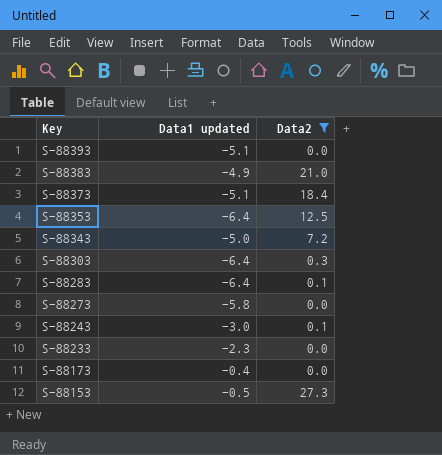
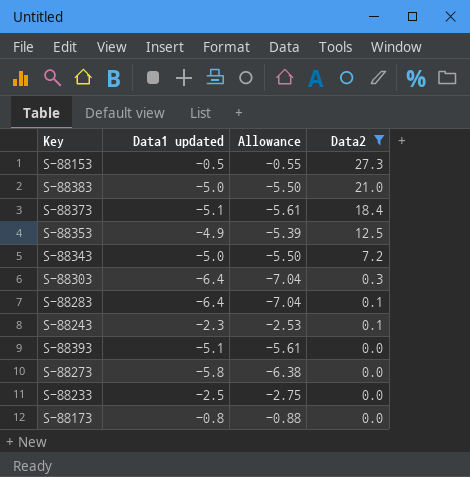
row order: Key descending -> Data2 descending
column Allowance | formula: none -> [Data1 updated] * 1.1
S-88383 | Data1 updated: -4.9 -> -5.0
S-88353 | Data1 updated: -6.4 -> -4.9
S-88243 | Data1 updated: -3.0 -> -2.3
S-88233 | Data1 updated: -2.3 -> -2.5
S-88173 | Data1 updated: -0.4 -> -0.8

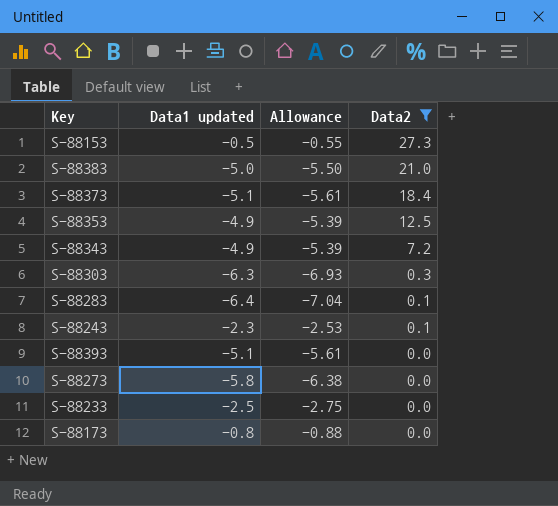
S-88343 | Data1 updated: -5.0 -> -4.9
S-88343 | Allowance: -5.50 -> -5.39
S-88303 | Data1 updated: -6.4 -> -6.3
S-88303 | Allowance: -7.04 -> -6.93

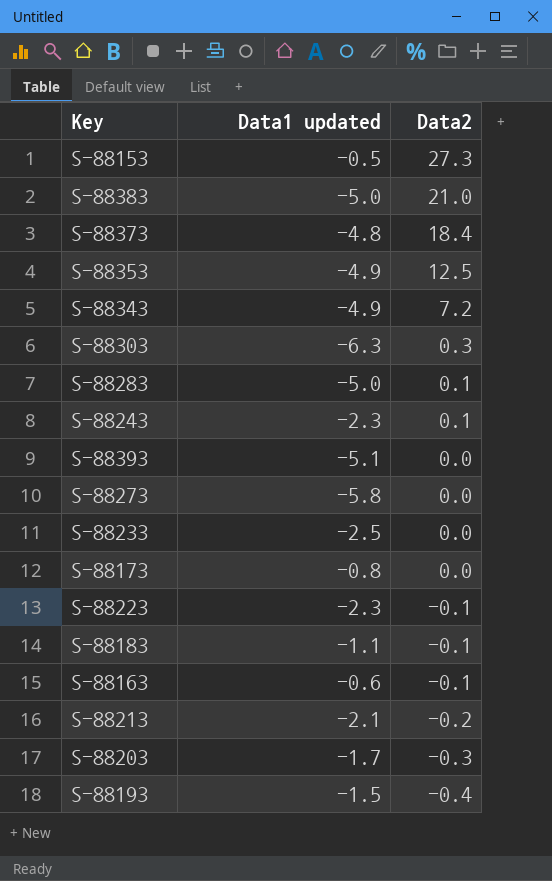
filter: Data2 >= 0.0 -> none
column Allowance | formula: [Data1 updated] * 1.1 -> none
S-88373 | Data1 updated: -5.1 -> -4.8
S-88283 | Data1 updated: -6.4 -> -5.0

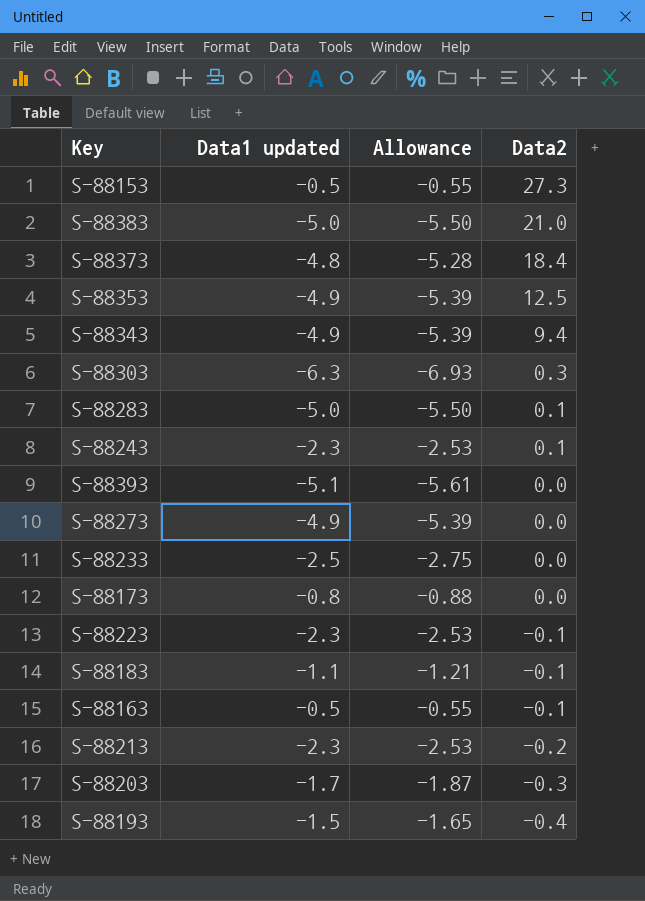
column Allowance | formula: none -> [Data1 updated] * 1.1
S-88343 | Data2: 7.2 -> 9.4
S-88273 | Data1 updated: -5.8 -> -4.9
S-88163 | Data1 updated: -0.6 -> -0.5
S-88213 | Data1 updated: -2.1 -> -2.3

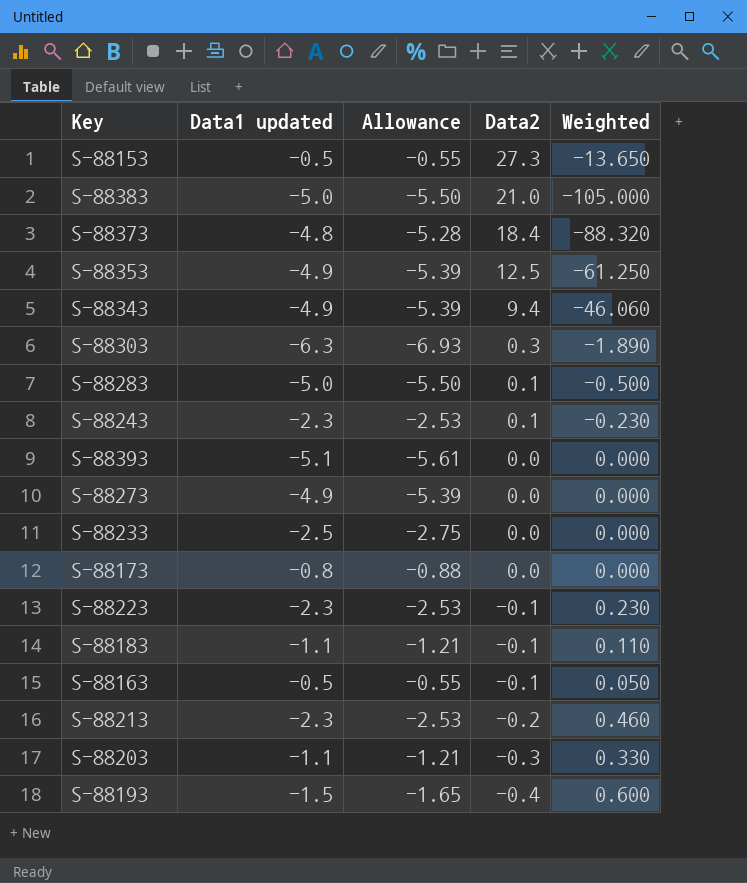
column Weighted | formula: none -> [Data1 updated] * [Data2]
S-88203 | Data1 updated: -1.7 -> -1.1
S-88203 | Allowance: -1.87 -> -1.21

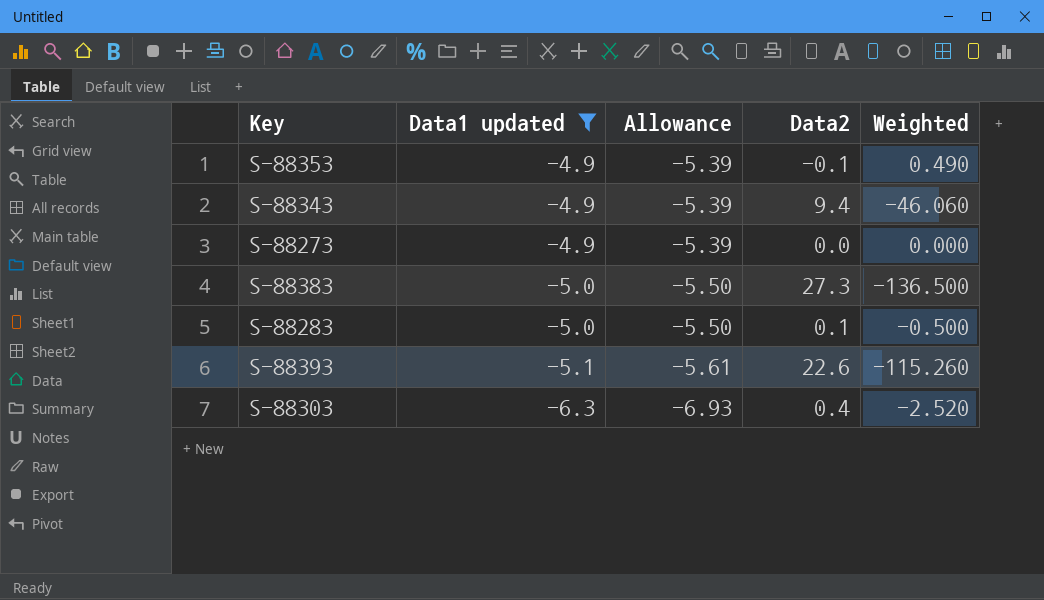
filter: none -> Data1 updated <= -4.9
row order: Data2 descending -> Data1 updated descending
S-88353 | Data2: 12.5 -> -0.1
S-88353 | Weighted: -61.250 -> 0.490
S-88383 | Data2: 21.0 -> 27.3
S-88383 | Weighted: -105.000 -> -136.500
S-88393 | Data2: 0.0 -> 22.6
S-88393 | Weighted: 0.000 -> -115.260
S-88303 | Data2: 0.3 -> 0.4
S-88303 | Weighted: -1.890 -> -2.520

